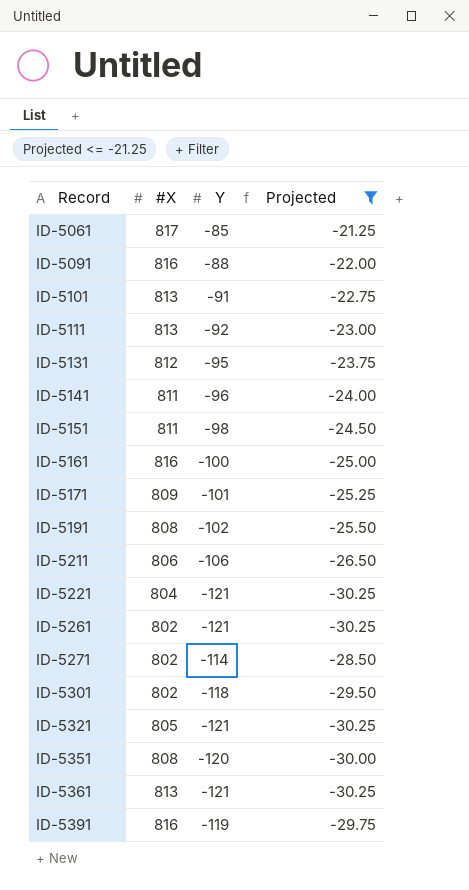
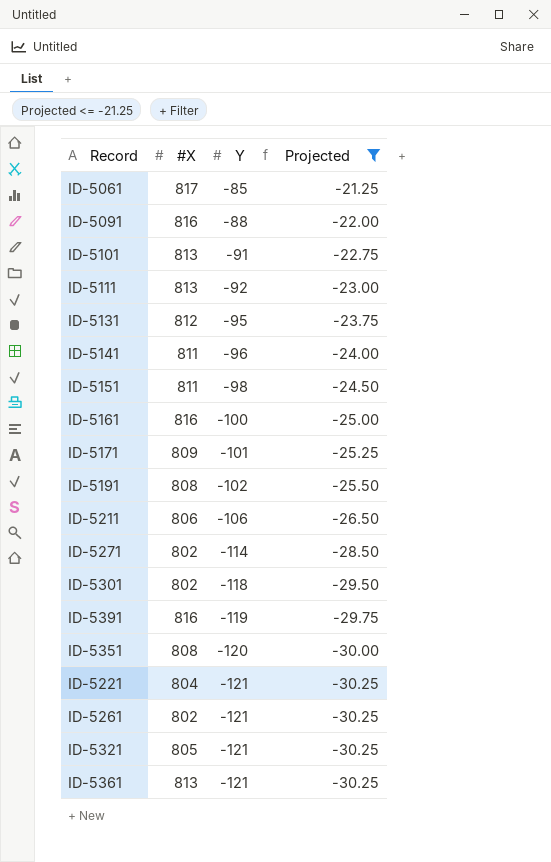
row order: Record ascending -> Y descending

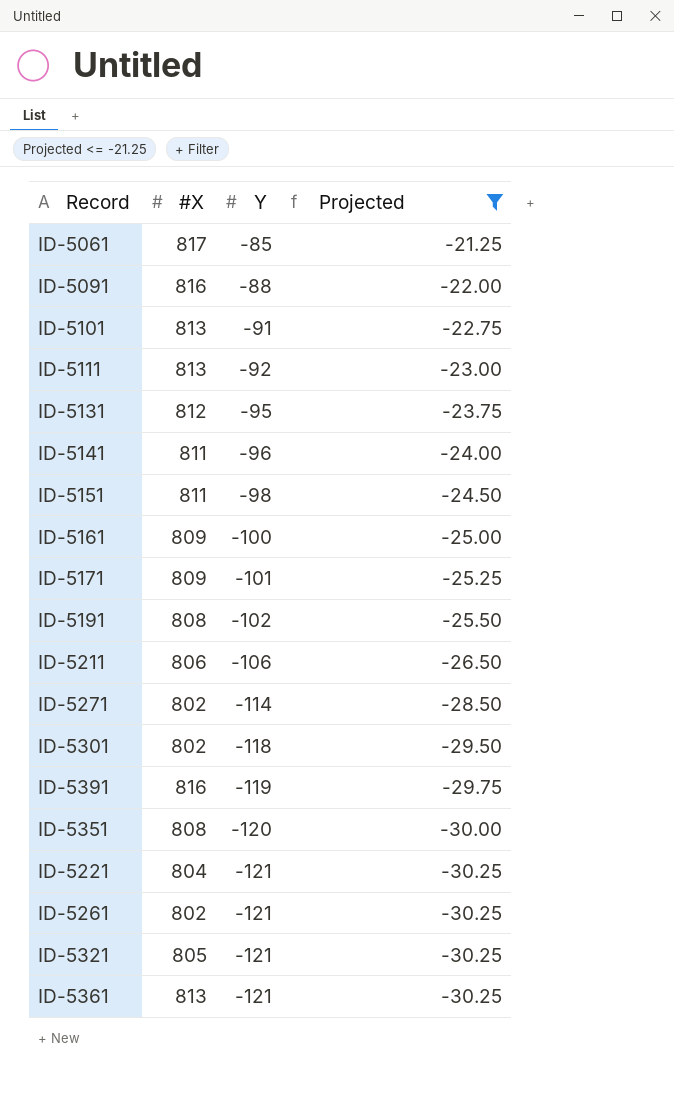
ID-5161 | #X: 816 -> 809

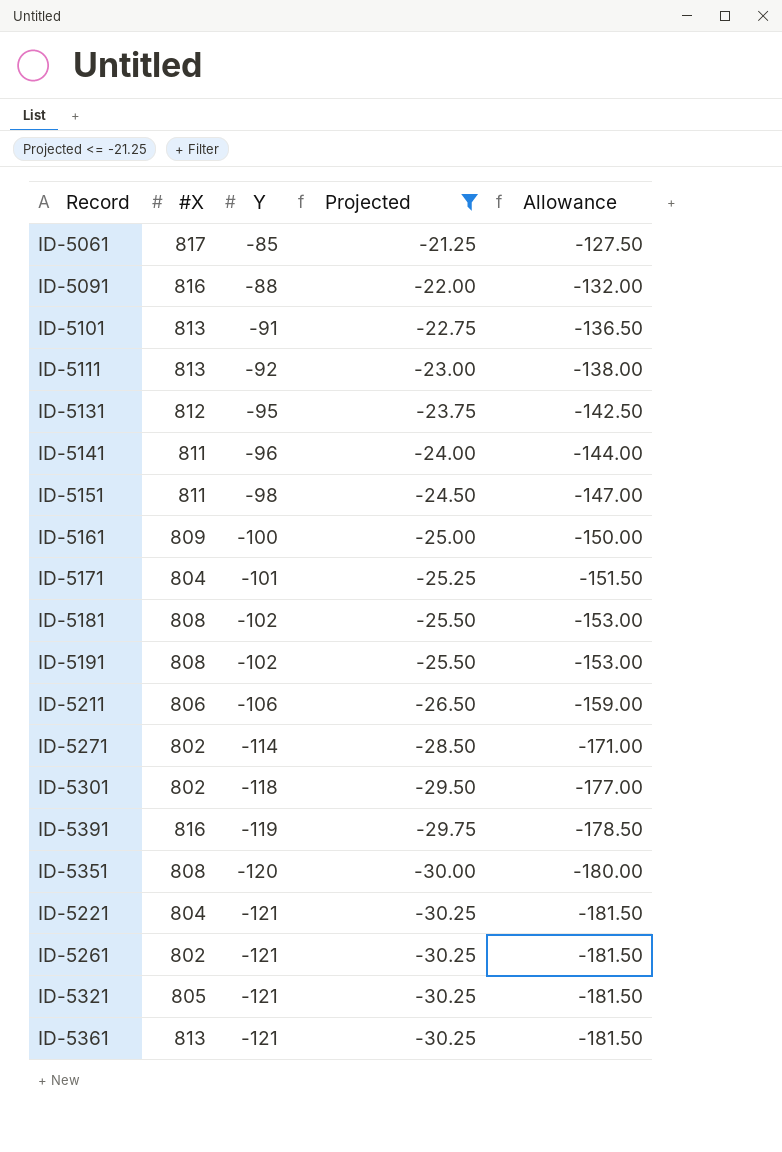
column Allowance | formula: none -> [Y] * 1.5
ID-5171 | #X: 809 -> 804
row ID-5181: none -> 808 | -102 | -25.50 | -153.00

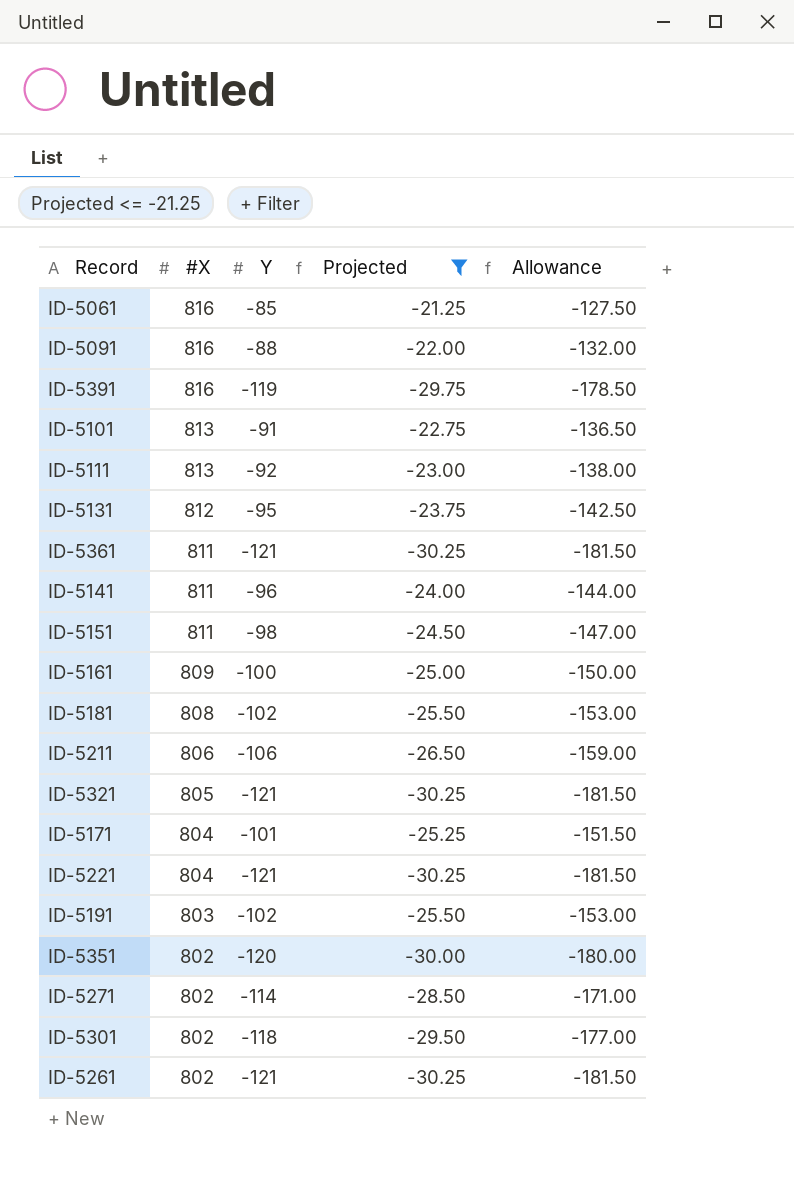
row order: Y descending -> #X descending
ID-5061 | #X: 817 -> 816
ID-5361 | #X: 813 -> 811
ID-5191 | #X: 808 -> 803
ID-5351 | #X: 808 -> 802

